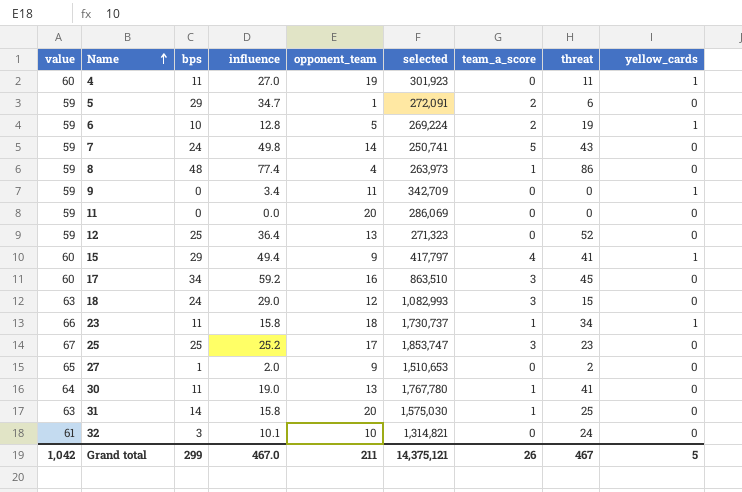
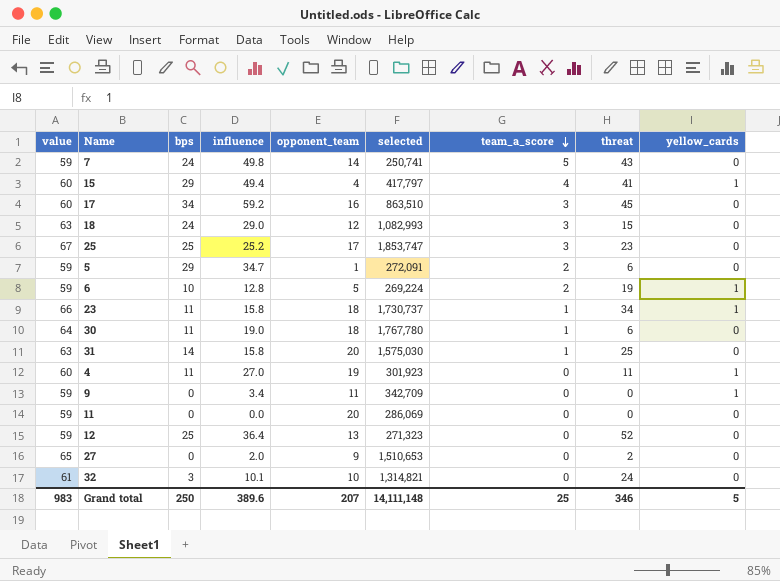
row order: Name ascending -> team_a_score descending
row 8: 59 | 48 | 77.4 | 4 | 263,973 | 1 | 86 | 0 -> none
15 | opponent_team: 9 -> 4
30 | opponent_team: 13 -> 18
30 | threat: 41 -> 6
27 | bps: 1 -> 0
Grand total | value: 1,042 -> 983
Grand total | bps: 299 -> 250
Grand total | influence: 467.0 -> 389.6
Grand total | opponent_team: 211 -> 207
Grand total | selected: 14,375,121 -> 14,111,148
Grand total | team_a_score: 26 -> 25
Grand total | threat: 467 -> 346

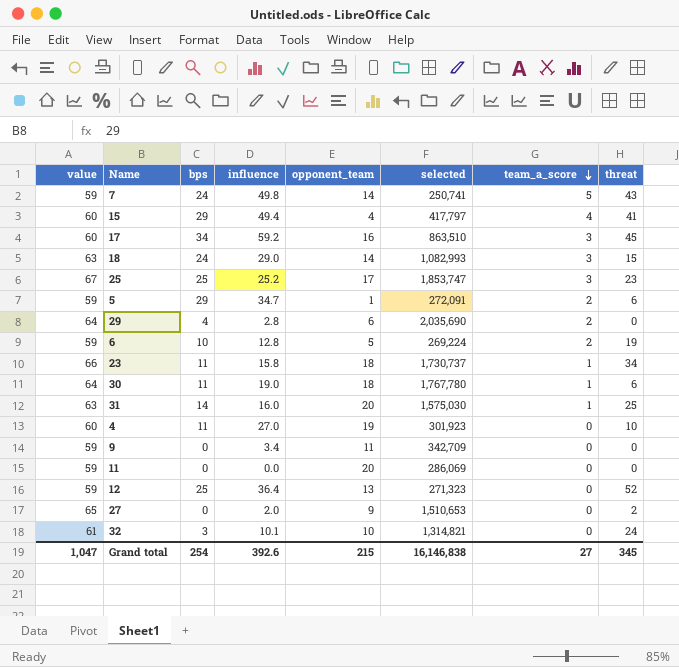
column yellow_cards | position: 9 -> none
18 | opponent_team: 12 -> 14
row 29: none -> 64 | 4 | 2.8 | 6 | 2,035,690 | 2 | 0
31 | influence: 15.8 -> 16.0
4 | threat: 11 -> 10
Grand total | value: 983 -> 1,047
Grand total | bps: 250 -> 254
Grand total | influence: 389.6 -> 392.6
Grand total | opponent_team: 207 -> 215
Grand total | selected: 14,111,148 -> 16,146,838
Grand total | team_a_score: 25 -> 27
Grand total | threat: 346 -> 345

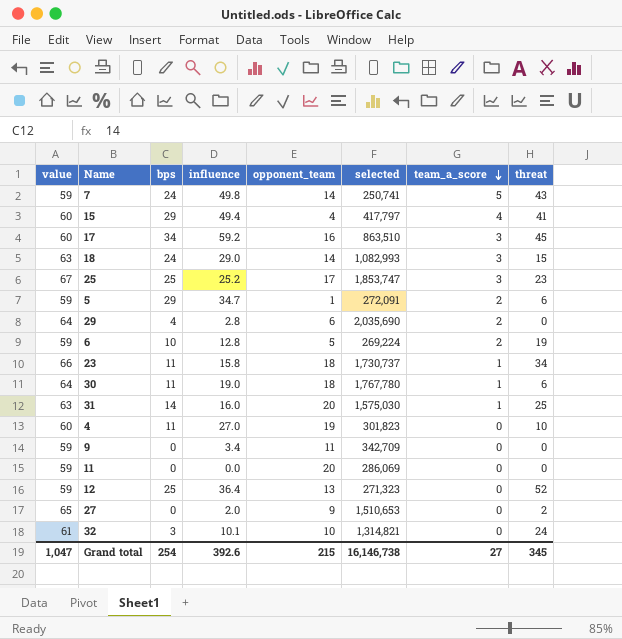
4 | selected: 301,923 -> 301,823
Grand total | selected: 16,146,838 -> 16,146,738

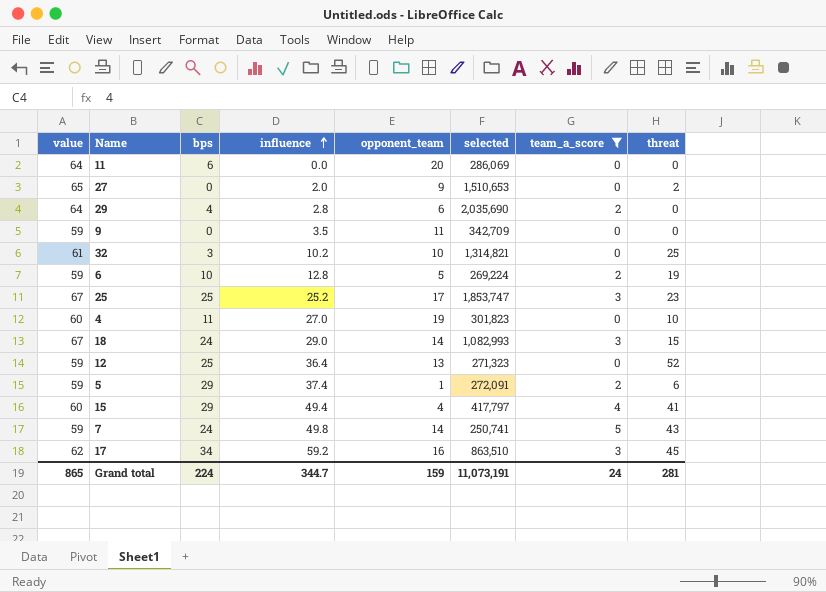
filter: none -> team_a_score != 1
row order: team_a_score descending -> influence ascending
11 | value: 59 -> 64
11 | bps: 0 -> 6
9 | influence: 3.4 -> 3.5
32 | influence: 10.1 -> 10.2
32 | threat: 24 -> 25
18 | value: 63 -> 67
5 | influence: 34.7 -> 37.4
17 | value: 60 -> 62
Grand total | value: 1,047 -> 865
Grand total | bps: 254 -> 224
Grand total | influence: 392.6 -> 344.7
Grand total | opponent_team: 215 -> 159
Grand total | selected: 16,146,738 -> 11,073,191
Grand total | team_a_score: 27 -> 24
Grand total | threat: 345 -> 281

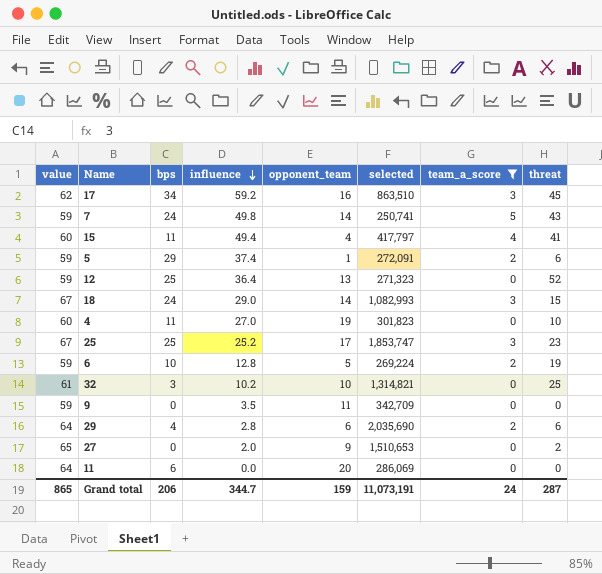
row order: influence ascending -> influence descending
15 | bps: 29 -> 11
29 | threat: 0 -> 6
Grand total | bps: 224 -> 206
Grand total | threat: 281 -> 287

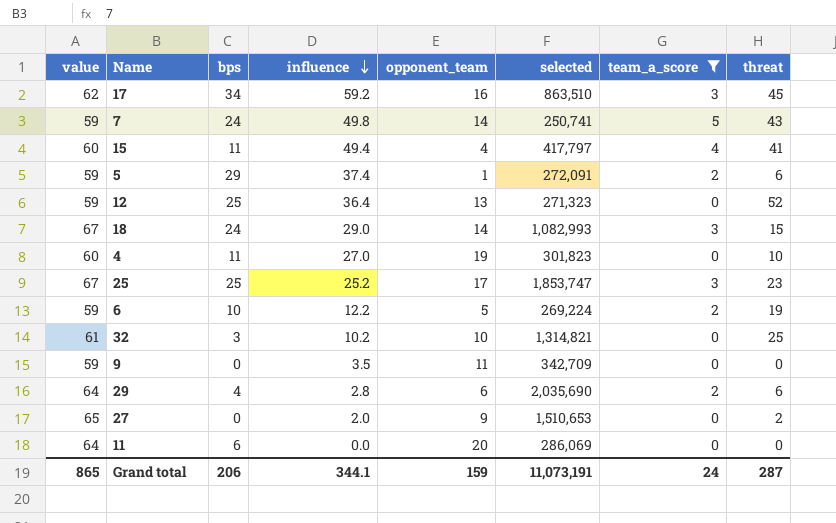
6 | influence: 12.8 -> 12.2
Grand total | influence: 344.7 -> 344.1

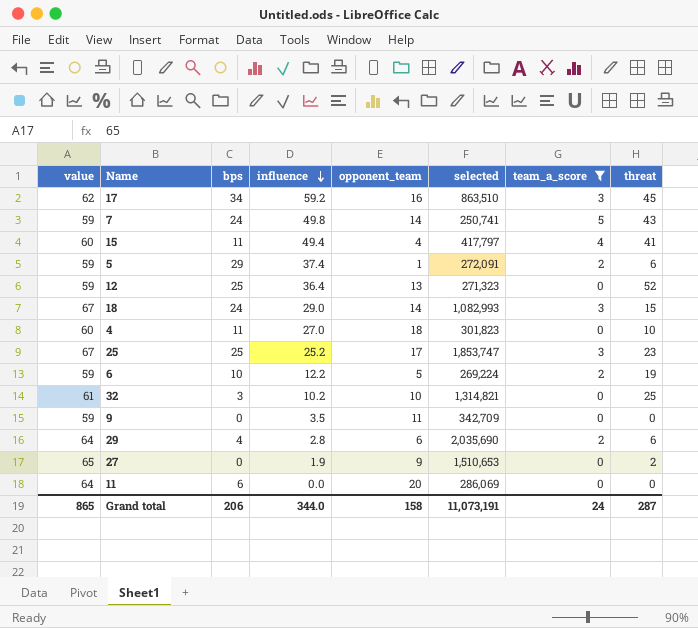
4 | opponent_team: 19 -> 18
27 | influence: 2.0 -> 1.9
Grand total | influence: 344.1 -> 344.0
Grand total | opponent_team: 159 -> 158

